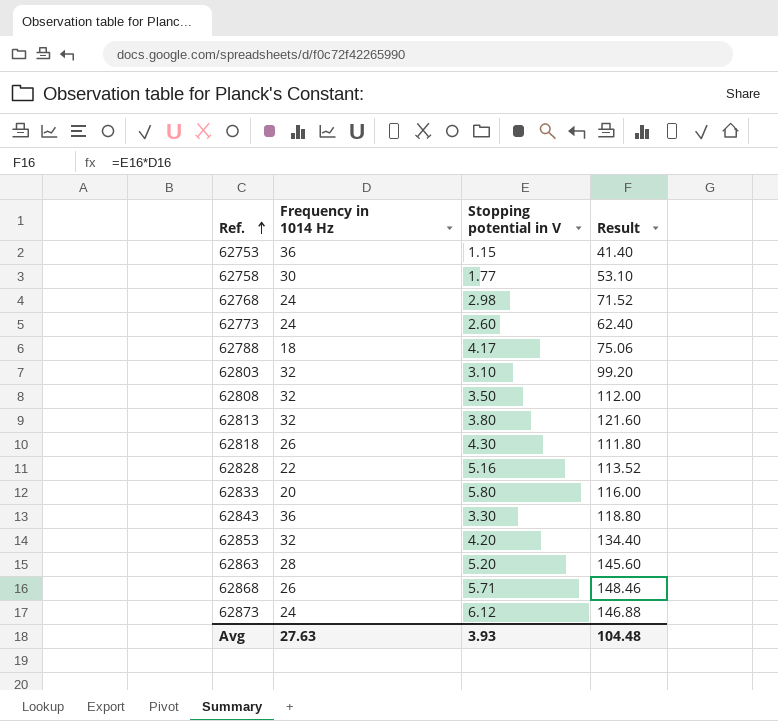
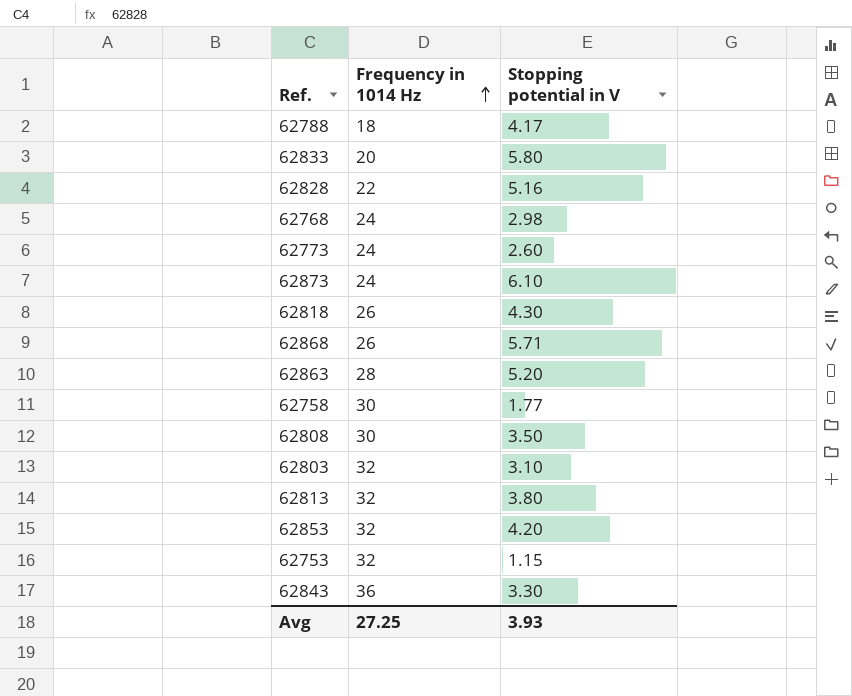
row order: Ref. ascending -> Frequency in 1014 Hz ascending
column Result | formula: [Frequency in 1014 Hz] * [Stopping potential in V] -> none
62873 | Stopping potential in V: 6.12 -> 6.10
62808 | Frequency in 1014 Hz: 32 -> 30
62753 | Frequency in 1014 Hz: 36 -> 32
Avg | Frequency in 1014 Hz: 27.63 -> 27.25

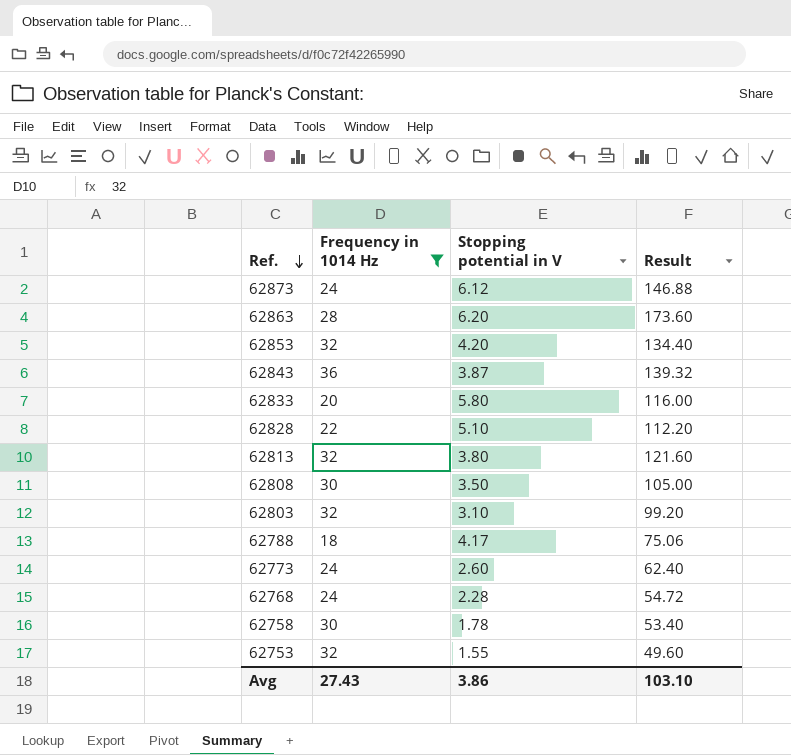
filter: none -> Frequency in 1014 Hz != 26
row order: Frequency in 1014 Hz ascending -> Ref. descending
column Result | formula: none -> [Frequency in 1014 Hz] * [Stopping potential in V]
62873 | Stopping potential in V: 6.10 -> 6.12
62863 | Stopping potential in V: 5.20 -> 6.20
62843 | Stopping potential in V: 3.30 -> 3.87
62828 | Stopping potential in V: 5.16 -> 5.10
62768 | Stopping potential in V: 2.98 -> 2.28
62758 | Stopping potential in V: 1.77 -> 1.78
62753 | Stopping potential in V: 1.15 -> 1.55
Avg | Frequency in 1014 Hz: 27.25 -> 27.43
Avg | Stopping potential in V: 3.93 -> 3.86

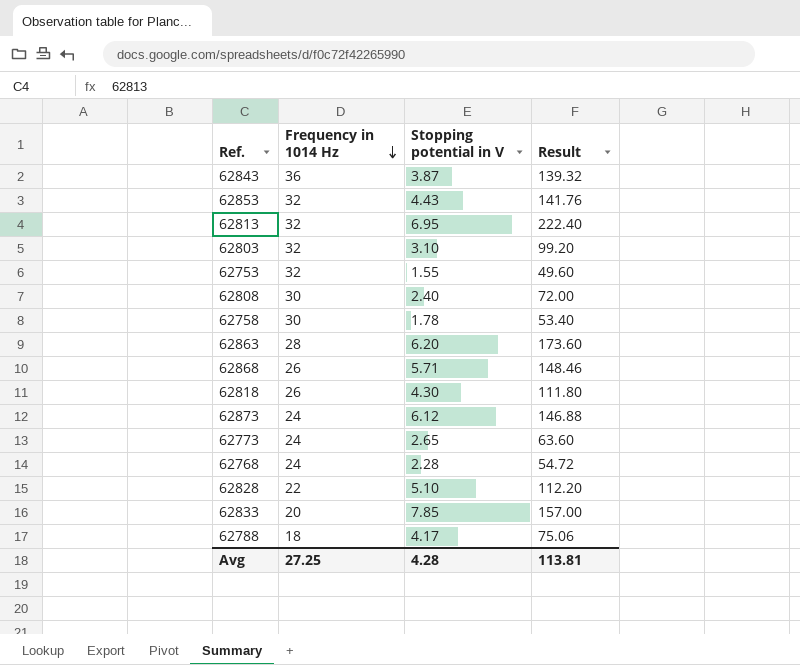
filter: Frequency in 1014 Hz != 26 -> none
row order: Ref. descending -> Frequency in 1014 Hz descending
62853 | Stopping potential in V: 4.20 -> 4.43
62853 | Result: 134.40 -> 141.76
62813 | Stopping potential in V: 3.80 -> 6.95
62813 | Result: 121.60 -> 222.40
62808 | Stopping potential in V: 3.50 -> 2.40
62808 | Result: 105.00 -> 72.00
62773 | Stopping potential in V: 2.60 -> 2.65
62773 | Result: 62.40 -> 63.60
62833 | Stopping potential in V: 5.80 -> 7.85
62833 | Result: 116.00 -> 157.00
Avg | Frequency in 1014 Hz: 27.43 -> 27.25
Avg | Stopping potential in V: 3.86 -> 4.28
Avg | Result: 103.10 -> 113.81

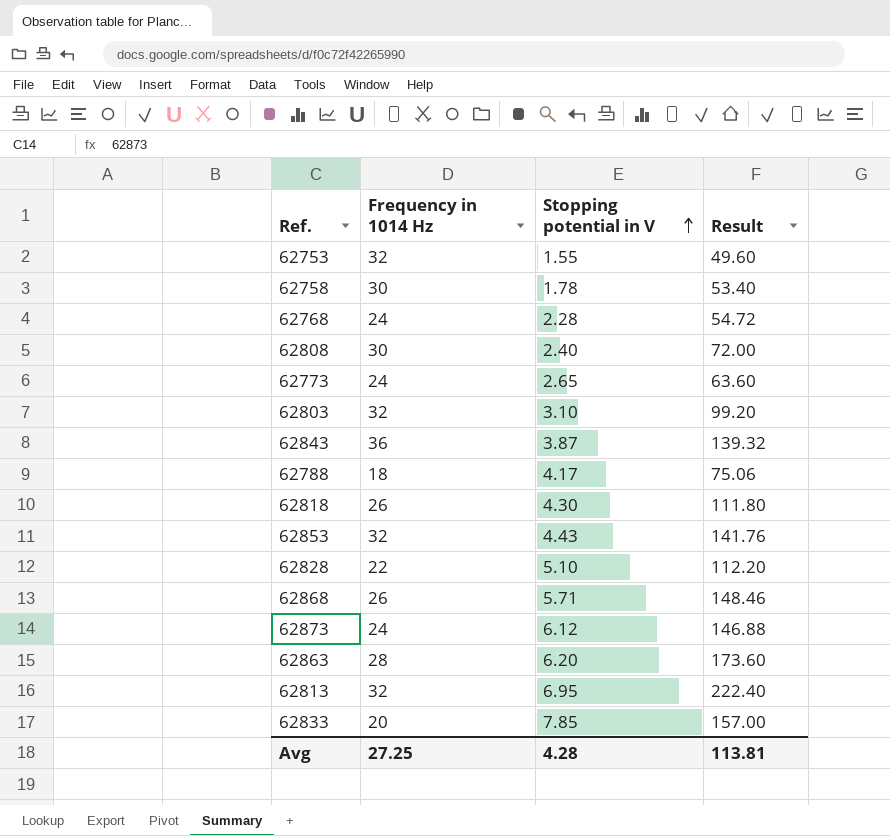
row order: Frequency in 1014 Hz descending -> Stopping potential in V ascending

